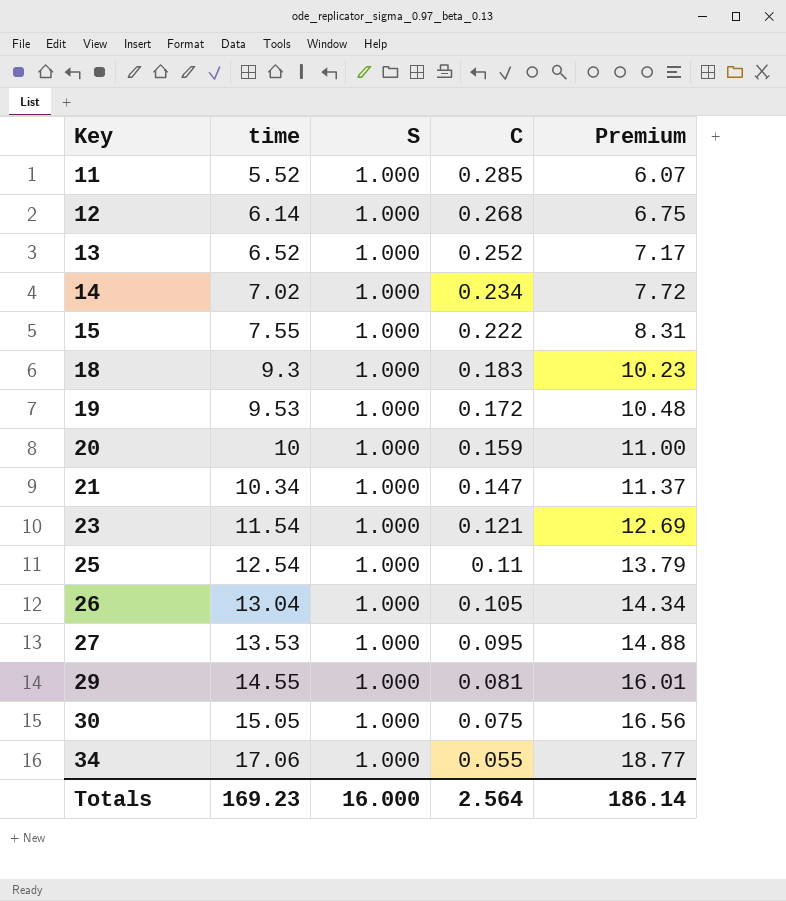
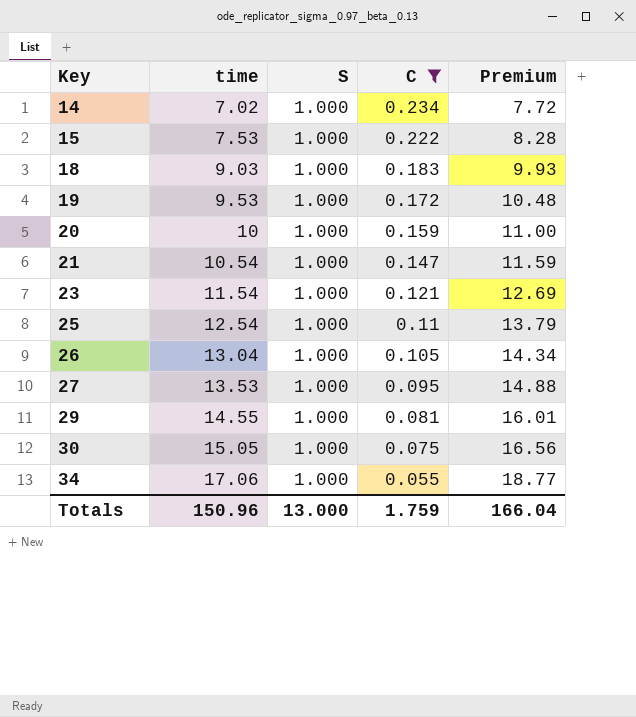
filter: none -> C <= 0.234
15 | time: 7.55 -> 7.53
15 | Premium: 8.31 -> 8.28
18 | time: 9.3 -> 9.03
18 | Premium: 10.23 -> 9.93
21 | time: 10.34 -> 10.54
21 | Premium: 11.37 -> 11.59
Totals | time: 169.23 -> 150.96
Totals | S: 16.000 -> 13.000
Totals | C: 2.564 -> 1.759
Totals | Premium: 186.14 -> 166.04

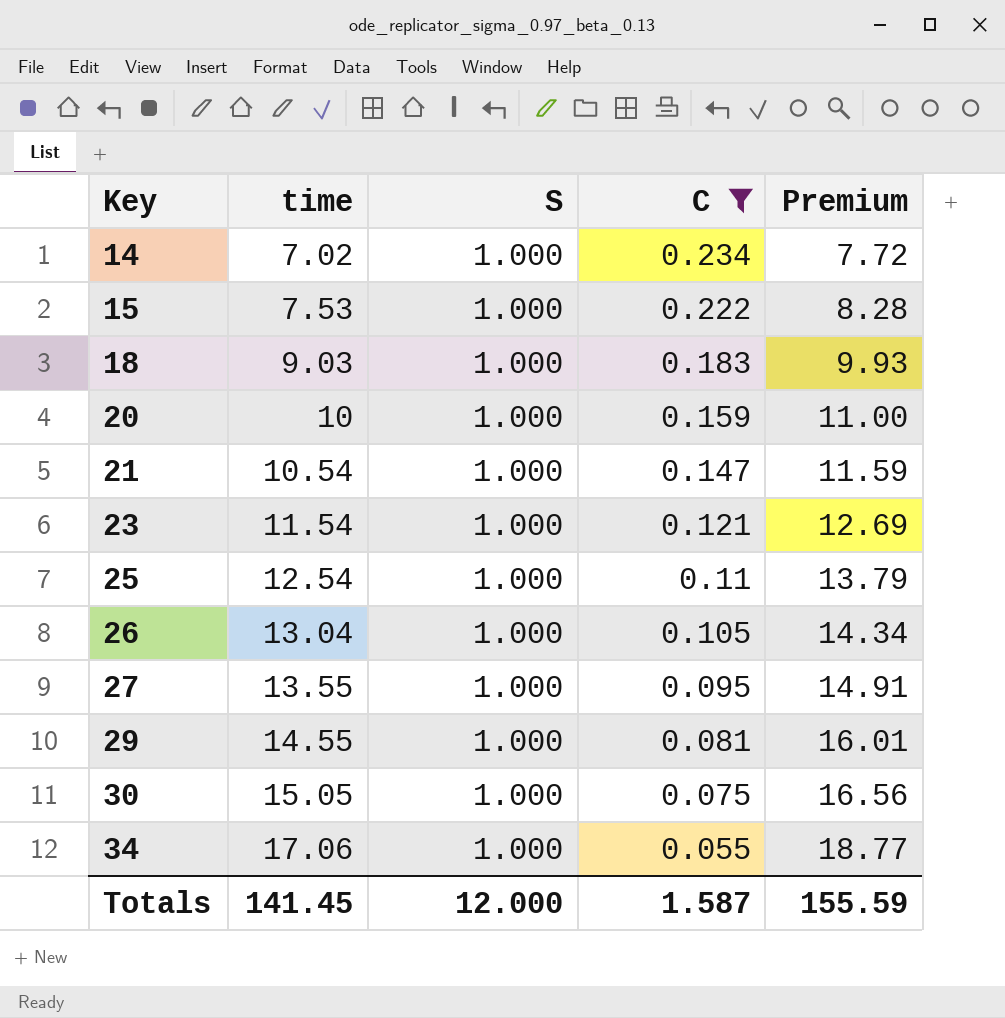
row 19: 9.53 | 1.000 | 0.172 | 10.48 -> none
27 | time: 13.53 -> 13.55
27 | Premium: 14.88 -> 14.91
Totals | time: 150.96 -> 141.45
Totals | S: 13.000 -> 12.000
Totals | C: 1.759 -> 1.587
Totals | Premium: 166.04 -> 155.59

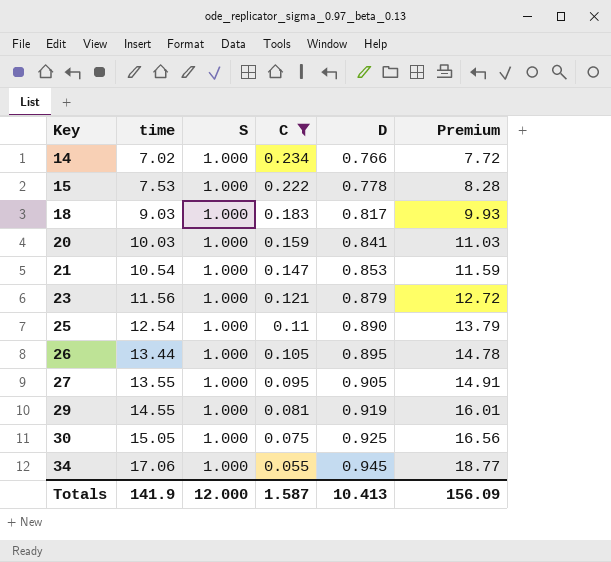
column D | formula: none -> [S] - [C]
20 | time: 10 -> 10.03
20 | Premium: 11.00 -> 11.03
23 | time: 11.54 -> 11.56
23 | Premium: 12.69 -> 12.72
26 | time: 13.04 -> 13.44
26 | Premium: 14.34 -> 14.78
Totals | time: 141.45 -> 141.9
Totals | Premium: 155.59 -> 156.09

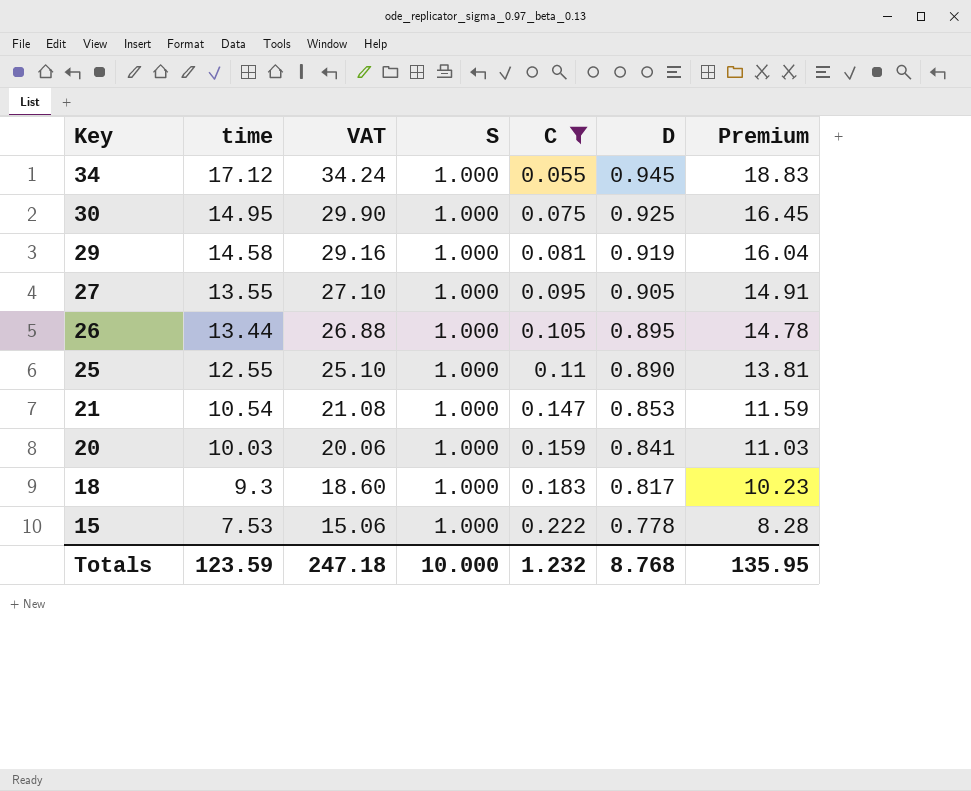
row order: Key ascending -> Key descending
column VAT | formula: none -> [time] * 2
row 14: 7.02 | 1.000 | 0.234 | 0.766 | 7.72 -> none
row 23: 11.56 | 1.000 | 0.121 | 0.879 | 12.72 -> none
34 | time: 17.06 -> 17.12
34 | Premium: 18.77 -> 18.83
30 | time: 15.05 -> 14.95
30 | Premium: 16.56 -> 16.45
29 | time: 14.55 -> 14.58
29 | Premium: 16.01 -> 16.04
25 | time: 12.54 -> 12.55
25 | Premium: 13.79 -> 13.81
18 | time: 9.03 -> 9.3
18 | Premium: 9.93 -> 10.23
Totals | time: 141.9 -> 123.59
Totals | S: 12.000 -> 10.000
Totals | C: 1.587 -> 1.232
Totals | D: 10.413 -> 8.768
Totals | Premium: 156.09 -> 135.95

